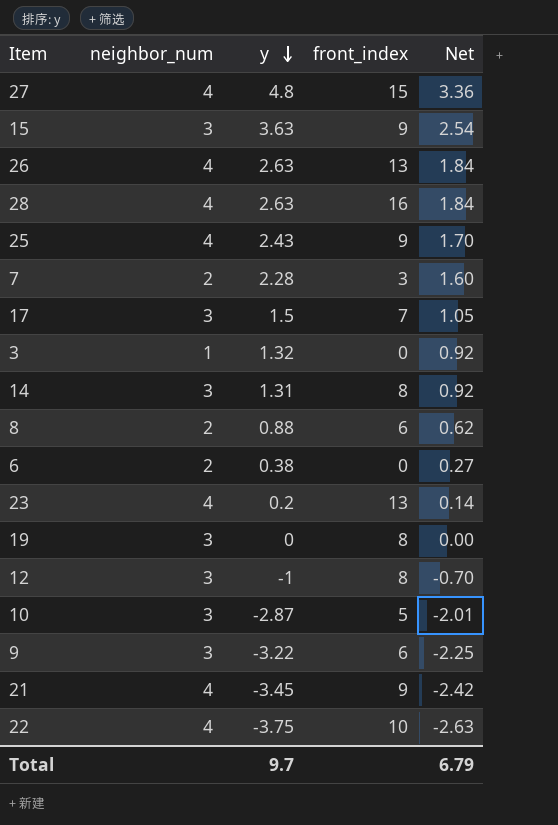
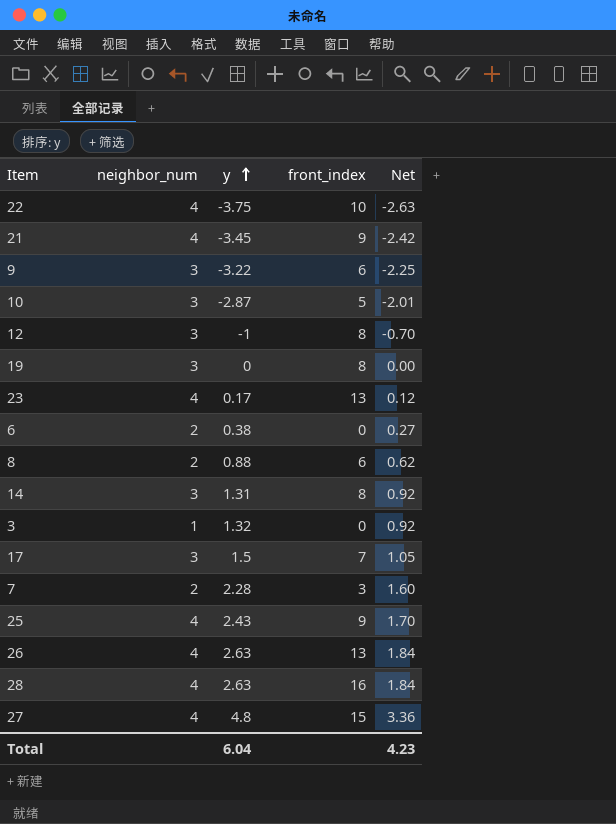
row order: y descending -> y ascending
row 15: 3 | 3.63 | 9 | 2.54 -> none
23 | y: 0.2 -> 0.17
23 | Net: 0.14 -> 0.12
Total | y: 9.7 -> 6.04
Total | Net: 6.79 -> 4.23

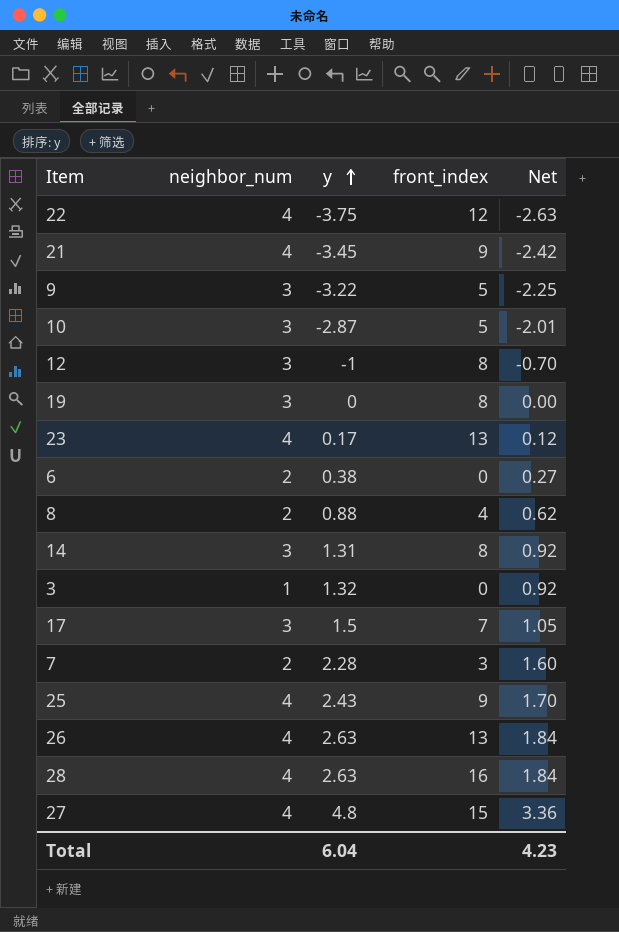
22 | front_index: 10 -> 12
9 | front_index: 6 -> 5
8 | front_index: 6 -> 4

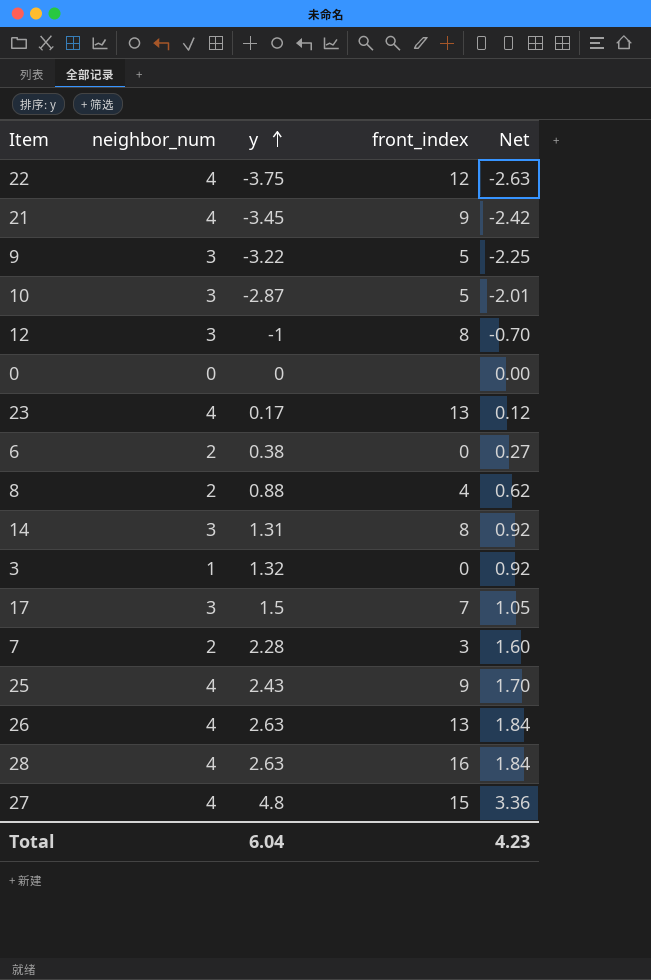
row 19: 3 | 0 | 8 | 0.00 -> none
row 0: none -> 0 | 0 | none | 0.00

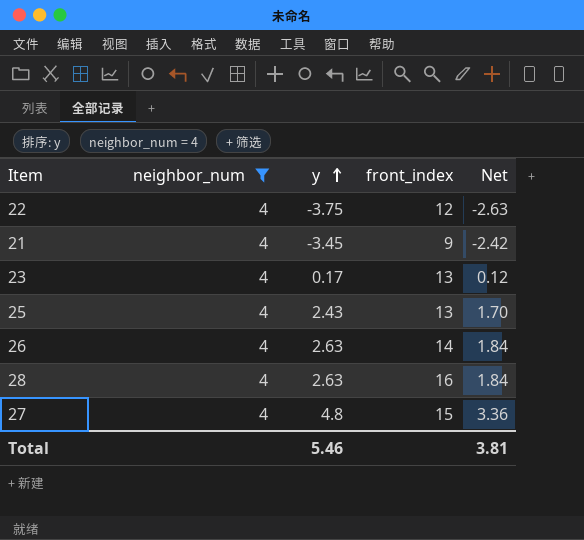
filter: none -> neighbor_num = 4
25 | front_index: 9 -> 13
26 | front_index: 13 -> 14
Total | y: 6.04 -> 5.46
Total | Net: 4.23 -> 3.81

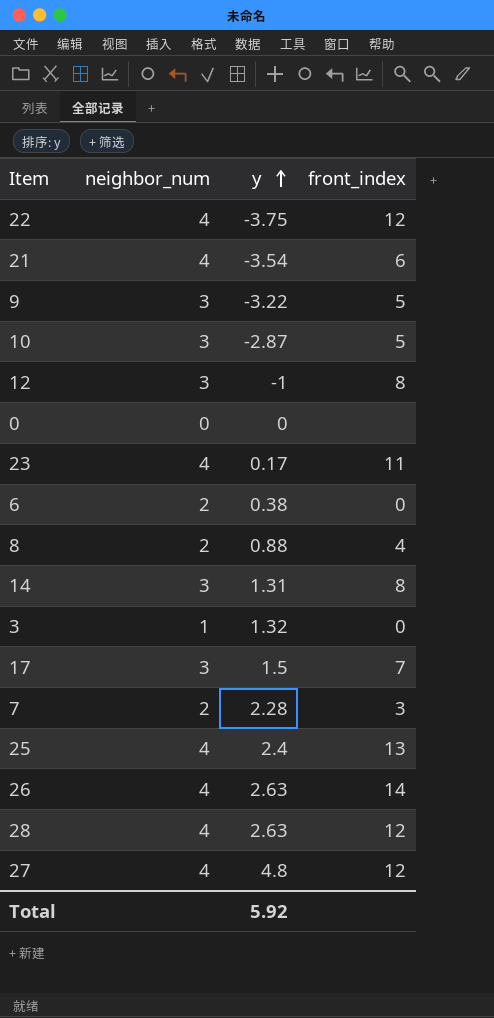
filter: neighbor_num = 4 -> none
column Net | formula: [y] * 0.7 -> none
21 | y: -3.45 -> -3.54
21 | front_index: 9 -> 6
23 | front_index: 13 -> 11
25 | y: 2.43 -> 2.4
28 | front_index: 16 -> 12
27 | front_index: 15 -> 12
Total | y: 5.46 -> 5.92

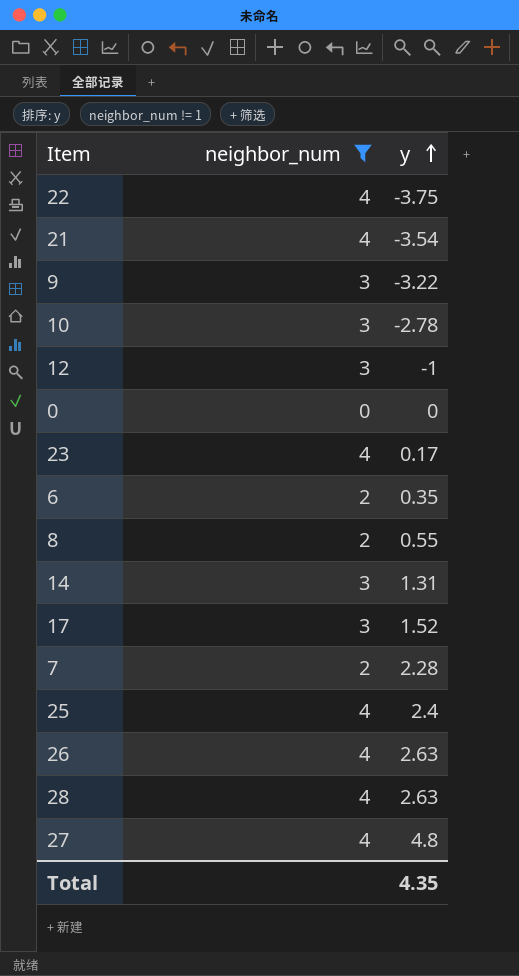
filter: none -> neighbor_num != 1
column front_index | position: 4 -> none
10 | y: -2.87 -> -2.78
6 | y: 0.38 -> 0.35
8 | y: 0.88 -> 0.55
17 | y: 1.5 -> 1.52
Total | y: 5.92 -> 4.35

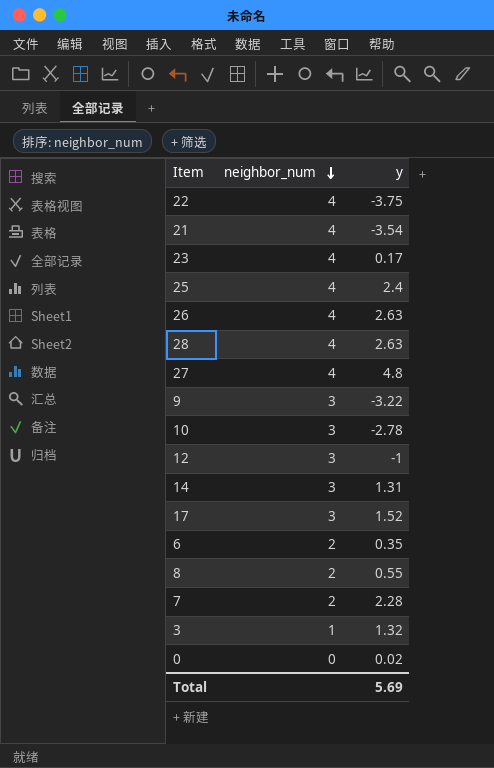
filter: neighbor_num != 1 -> none
row order: y ascending -> neighbor_num descending
0 | y: 0 -> 0.02
Total | y: 4.35 -> 5.69

